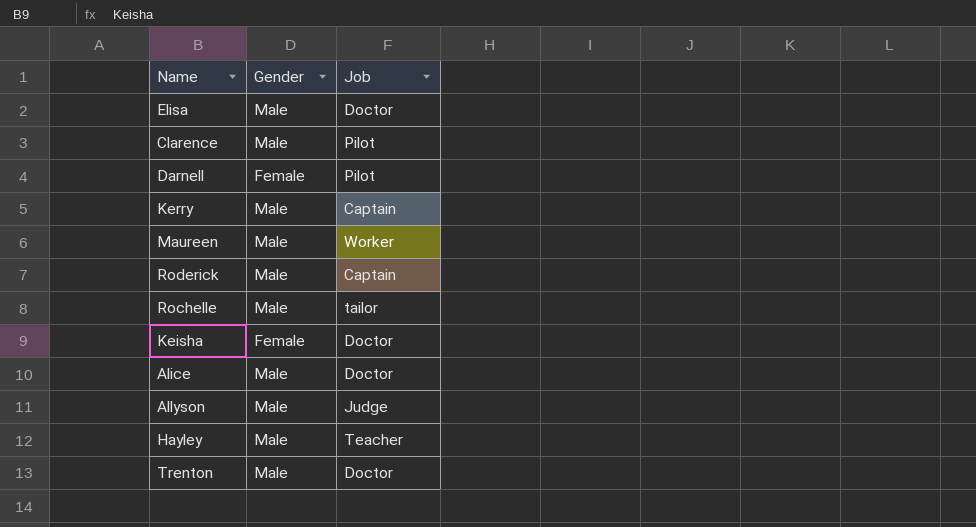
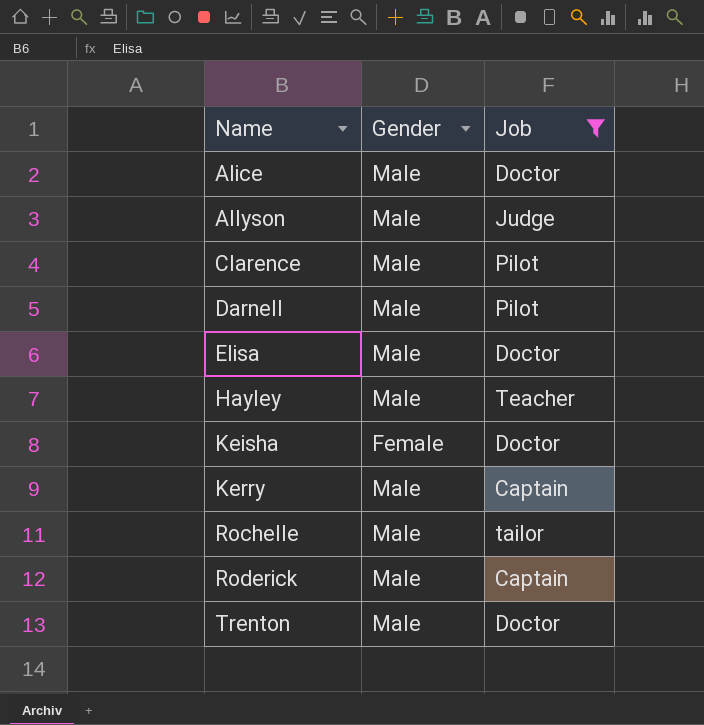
filter: none -> Job != Worker
row order: none -> Name ascending
Darnell | Gender: Female -> Male

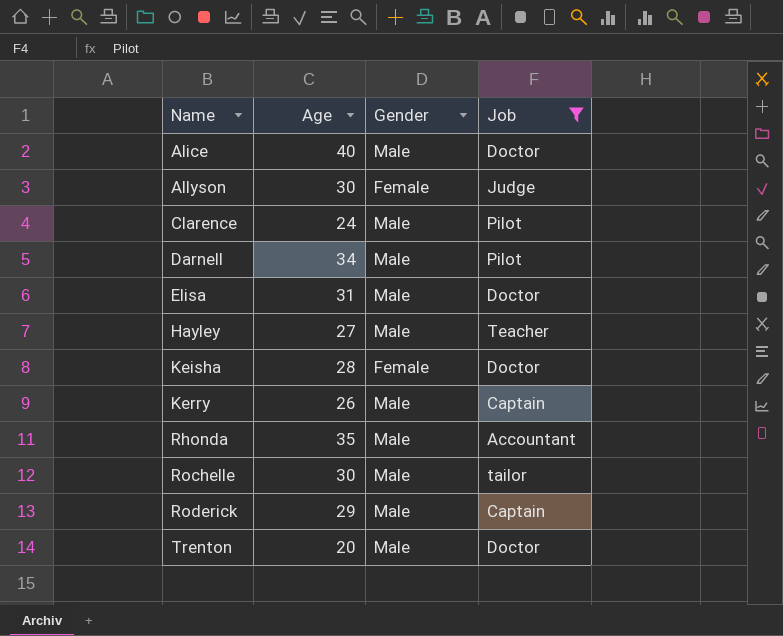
column Age | position: none -> 2
Allyson | Gender: Male -> Female
row Rhonda: none -> 35 | Male | Accountant

